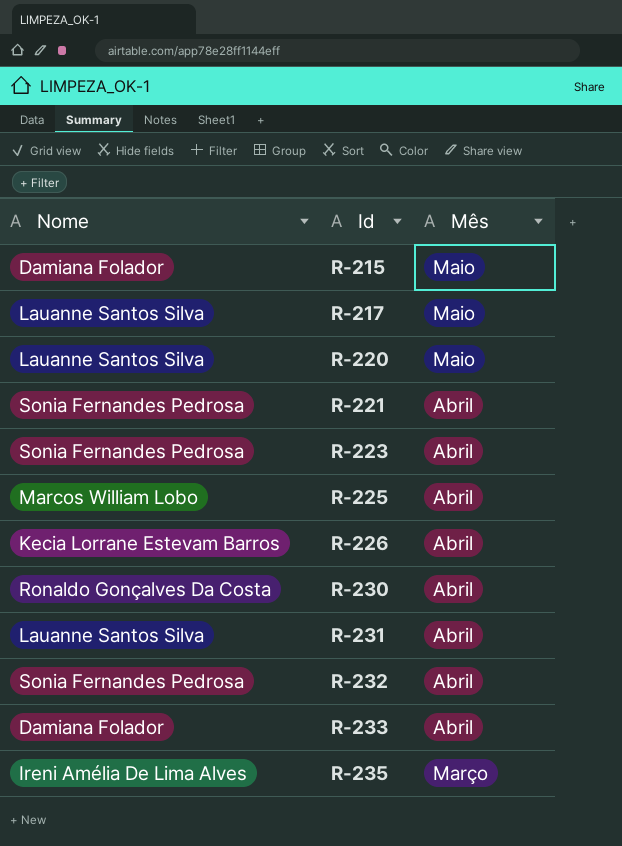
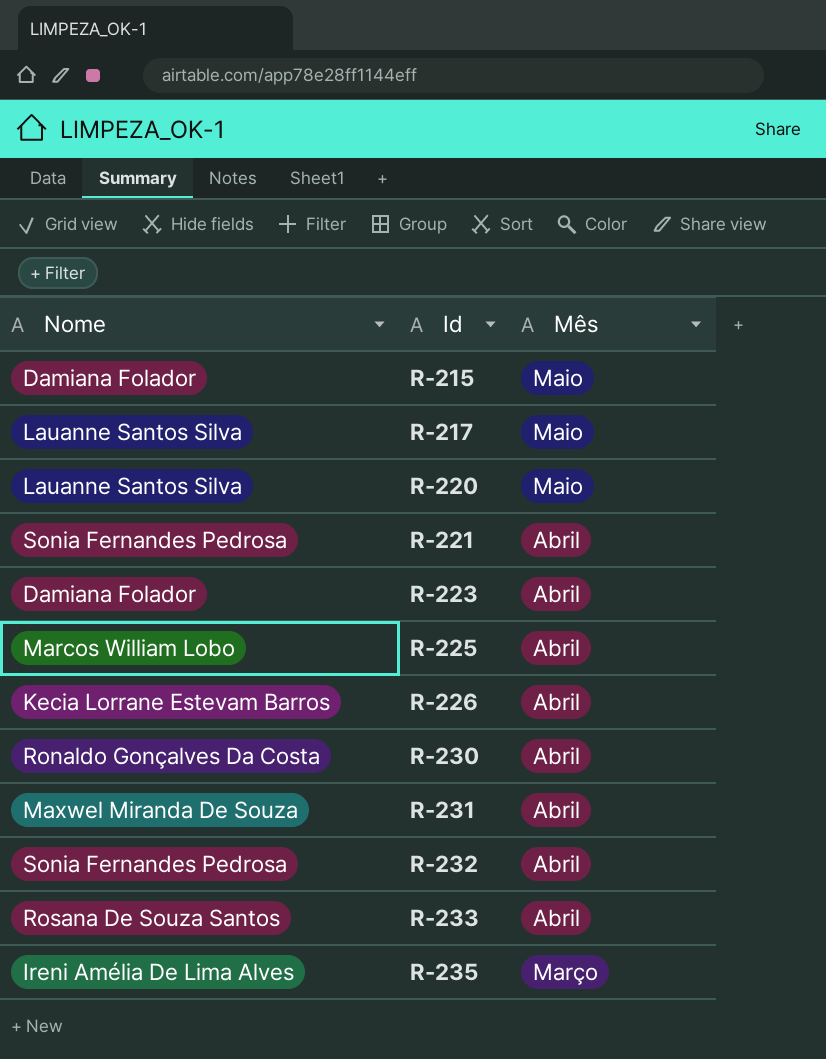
R-223 | Nome: Sonia Fernandes Pedrosa -> Damiana Folador
R-231 | Nome: Lauanne Santos Silva -> Maxwel Miranda De Souza
R-233 | Nome: Damiana Folador -> Rosana De Souza Santos

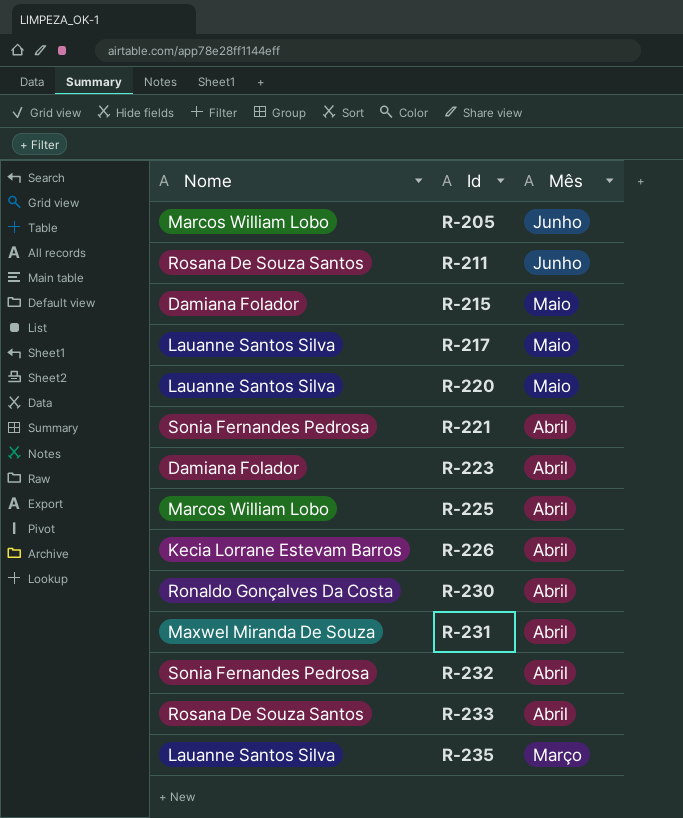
row R-205: none -> Marcos William Lobo | Junho
row R-211: none -> Rosana De Souza Santos | Junho
R-235 | Nome: Ireni Amélia De Lima Alves -> Lauanne Santos Silva

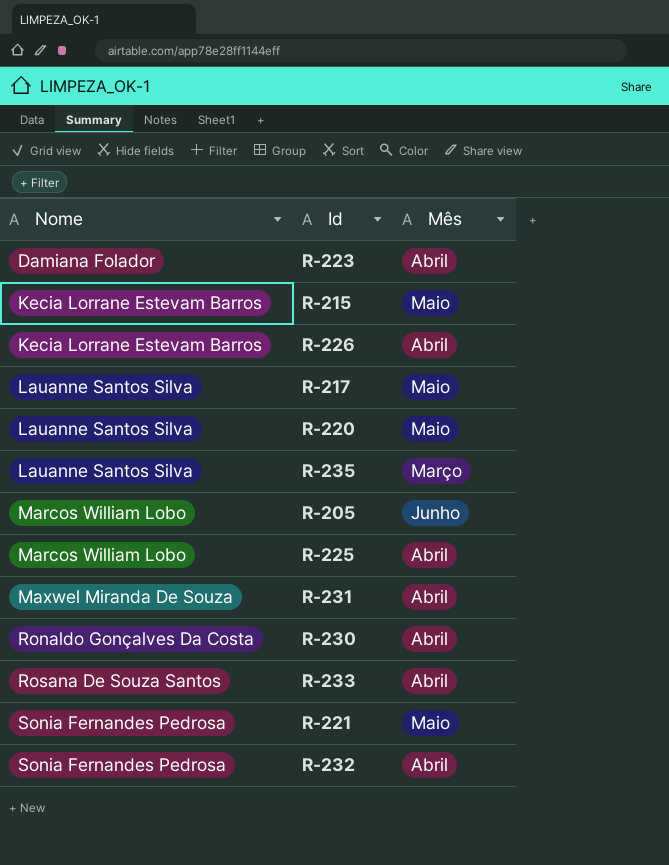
row order: Id ascending -> Nome ascending
row R-211: Rosana De Souza Santos | Junho -> none
R-215 | Nome: Damiana Folador -> Kecia Lorrane Estevam Barros
R-221 | Mês: Abril -> Maio

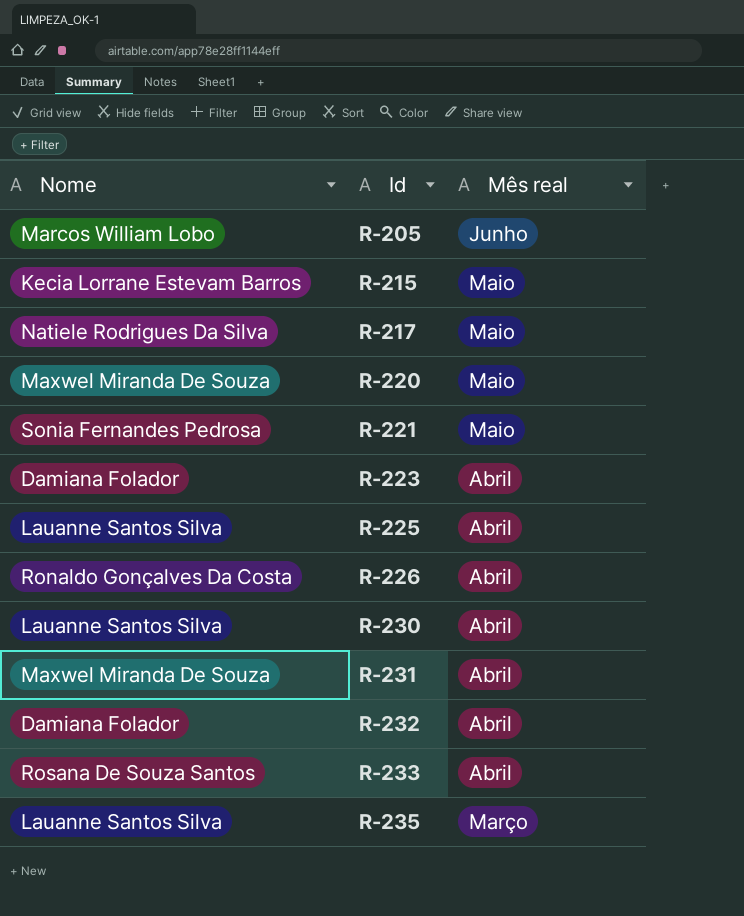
row order: Nome ascending -> Id ascending
column name: Mês -> Mês real
R-217 | Nome: Lauanne Santos Silva -> Natiele Rodrigues Da Silva
R-220 | Nome: Lauanne Santos Silva -> Maxwel Miranda De Souza
R-225 | Nome: Marcos William Lobo -> Lauanne Santos Silva
R-226 | Nome: Kecia Lorrane Estevam Barros -> Ronaldo Gonçalves Da Costa
R-230 | Nome: Ronaldo Gonçalves Da Costa -> Lauanne Santos Silva
R-232 | Nome: Sonia Fernandes Pedrosa -> Damiana Folador

